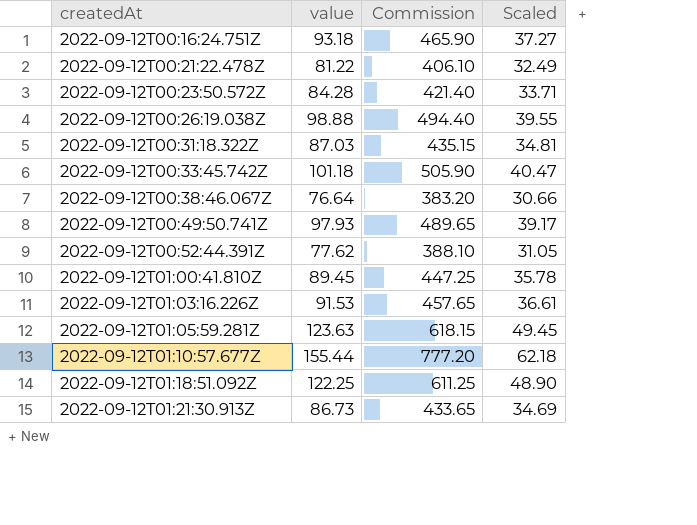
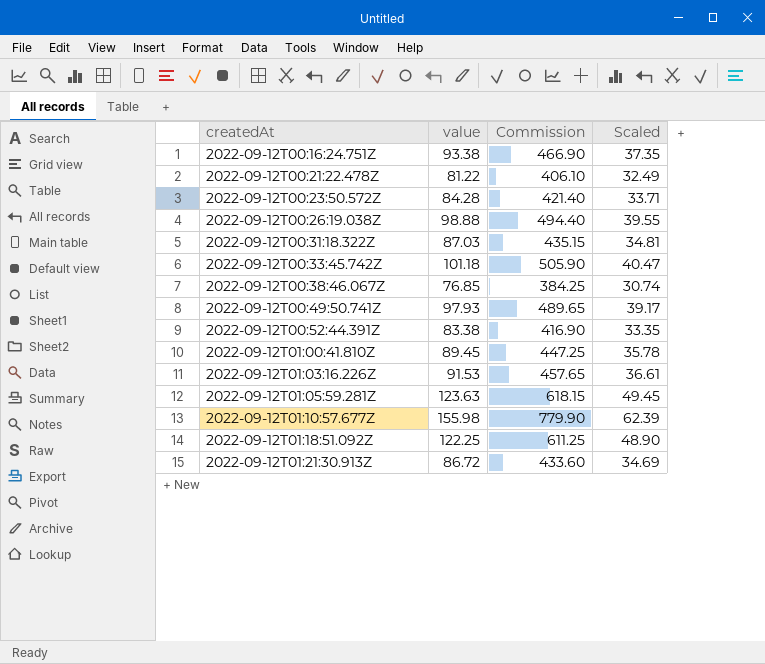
2022-09-12T00:16:24.751Z | value: 93.18 -> 93.38
2022-09-12T00:16:24.751Z | Commission: 465.90 -> 466.90
2022-09-12T00:16:24.751Z | Scaled: 37.27 -> 37.35
2022-09-12T00:38:46.067Z | value: 76.64 -> 76.85
2022-09-12T00:38:46.067Z | Commission: 383.20 -> 384.25
2022-09-12T00:38:46.067Z | Scaled: 30.66 -> 30.74
2022-09-12T00:52:44.391Z | value: 77.62 -> 83.38
2022-09-12T00:52:44.391Z | Commission: 388.10 -> 416.90
2022-09-12T00:52:44.391Z | Scaled: 31.05 -> 33.35
2022-09-12T01:10:57.677Z | value: 155.44 -> 155.98
2022-09-12T01:10:57.677Z | Commission: 777.20 -> 779.90
2022-09-12T01:10:57.677Z | Scaled: 62.18 -> 62.39
2022-09-12T01:21:30.913Z | value: 86.73 -> 86.72
2022-09-12T01:21:30.913Z | Commission: 433.65 -> 433.60

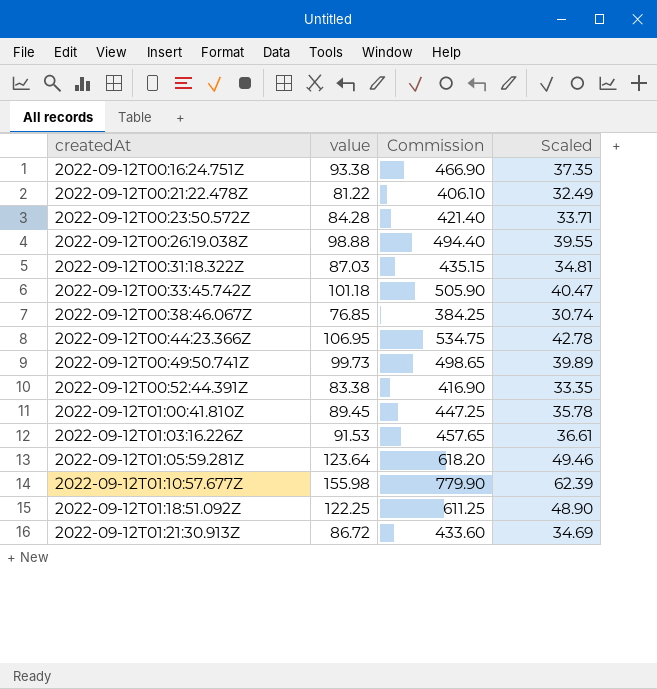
row 2022-09-12T00:44:23.366Z: none -> 106.95 | 534.75 | 42.78
2022-09-12T00:49:50.741Z | value: 97.93 -> 99.73
2022-09-12T00:49:50.741Z | Commission: 489.65 -> 498.65
2022-09-12T00:49:50.741Z | Scaled: 39.17 -> 39.89
2022-09-12T01:05:59.281Z | value: 123.63 -> 123.64
2022-09-12T01:05:59.281Z | Commission: 618.15 -> 618.20
2022-09-12T01:05:59.281Z | Scaled: 49.45 -> 49.46

